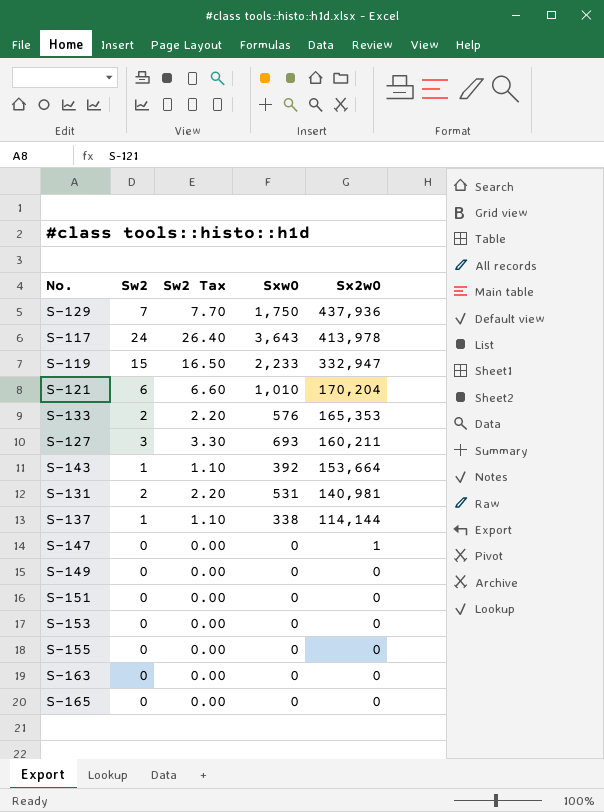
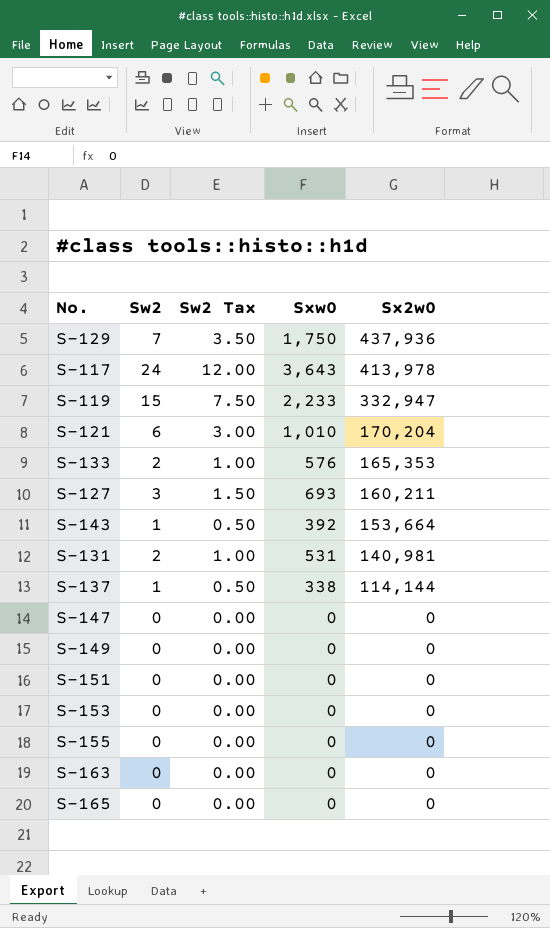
column Sw2 Tax | formula: [Sw2] * 1.1 -> [Sw2] * 0.5
S-147 | Sx2w0: 1 -> 0

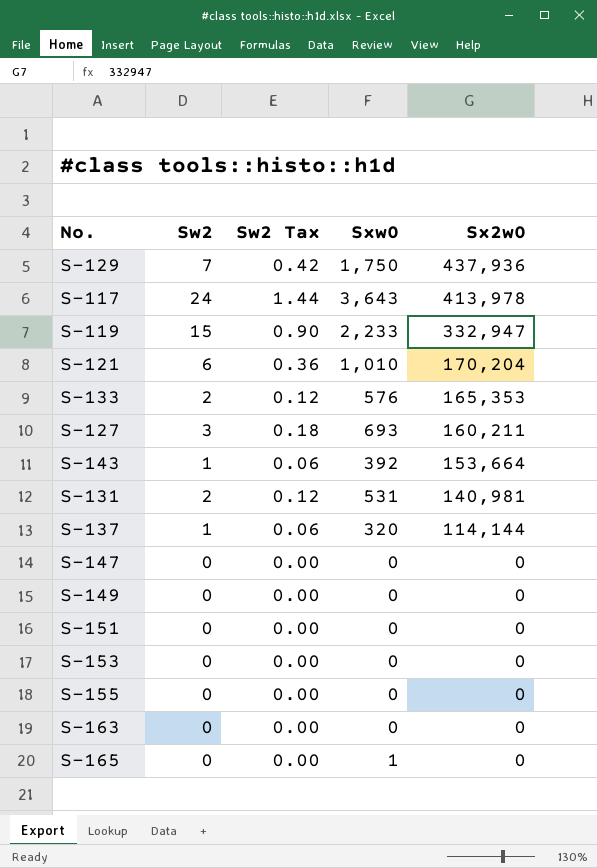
column Sw2 Tax | formula: [Sw2] * 0.5 -> [Sw2] * 0.06
S-137 | Sxw0: 338 -> 320
S-165 | Sxw0: 0 -> 1

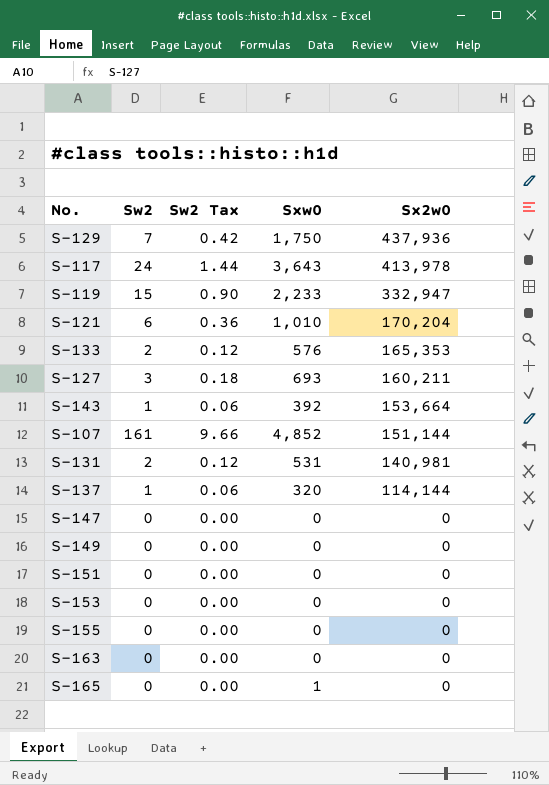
row S-107: none -> 161 | 9.66 | 4,852 | 151,144

